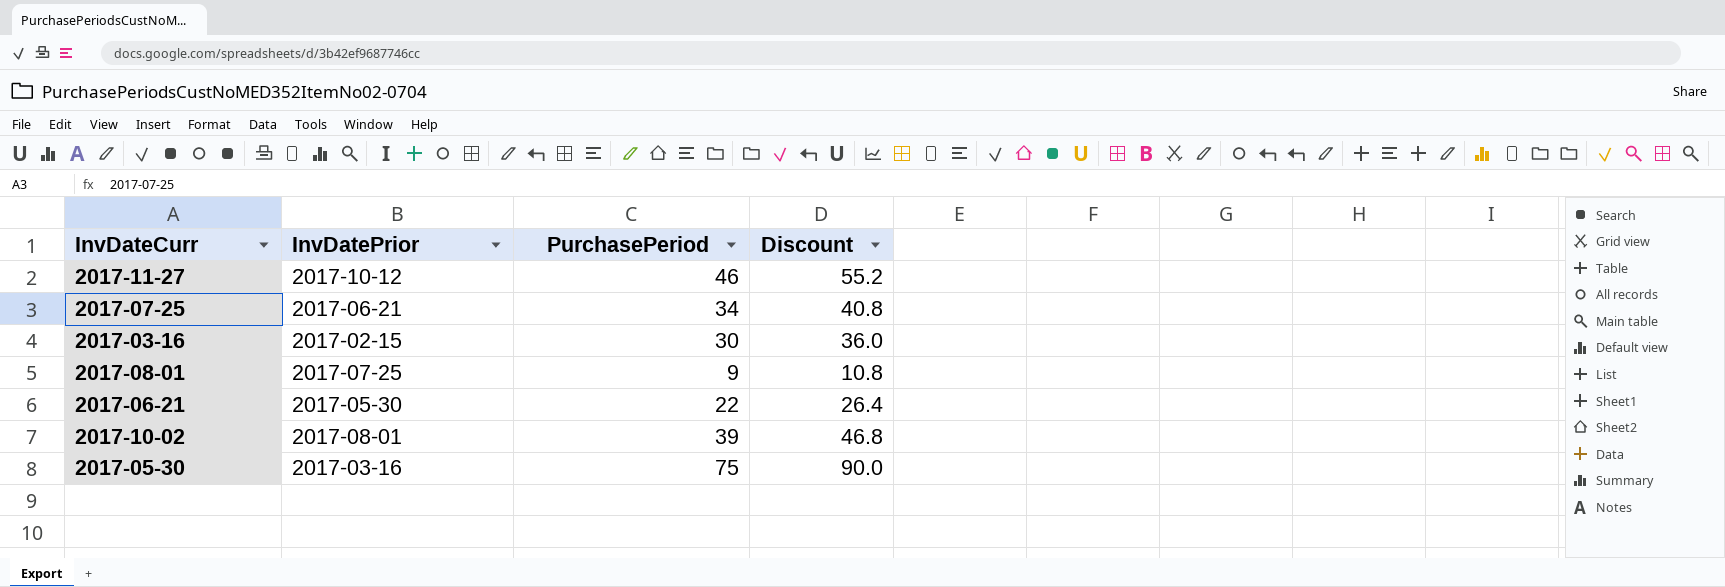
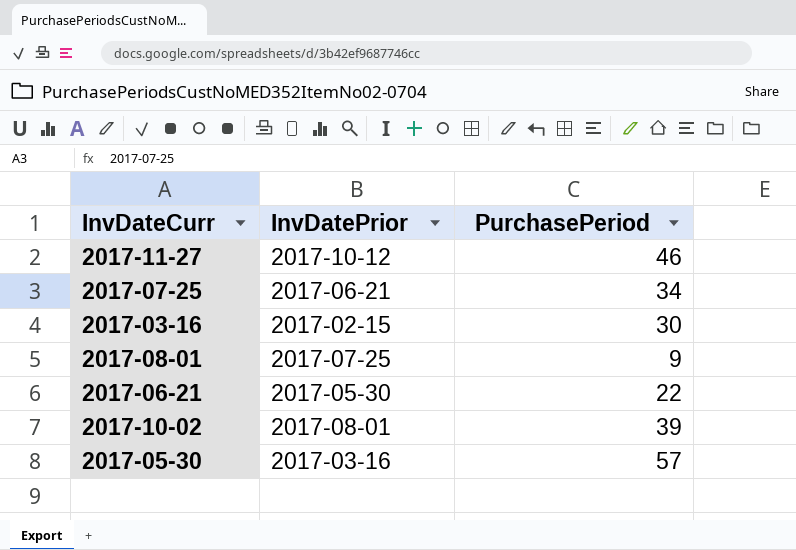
column Discount | formula: [PurchasePeriod] * 1.2 -> none
2017-05-30 | PurchasePeriod: 75 -> 57

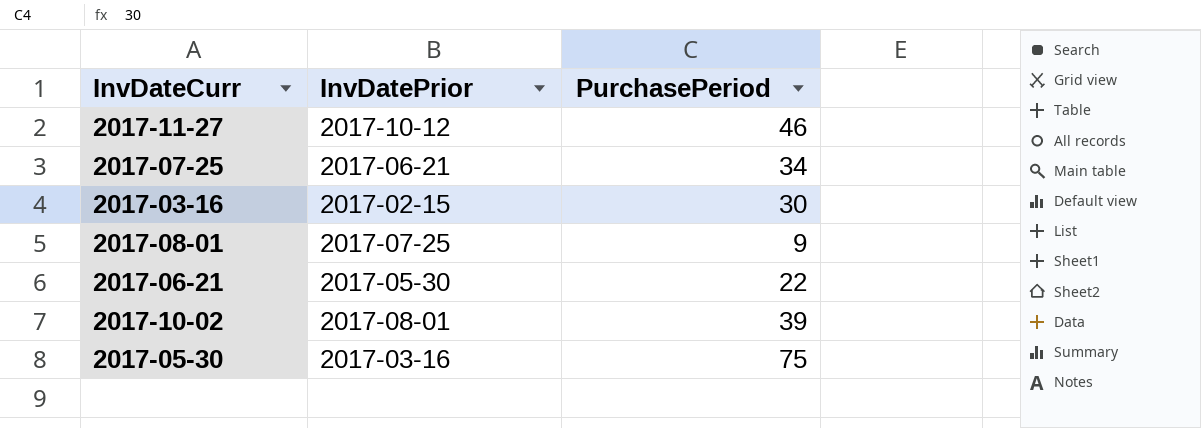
2017-05-30 | PurchasePeriod: 57 -> 75

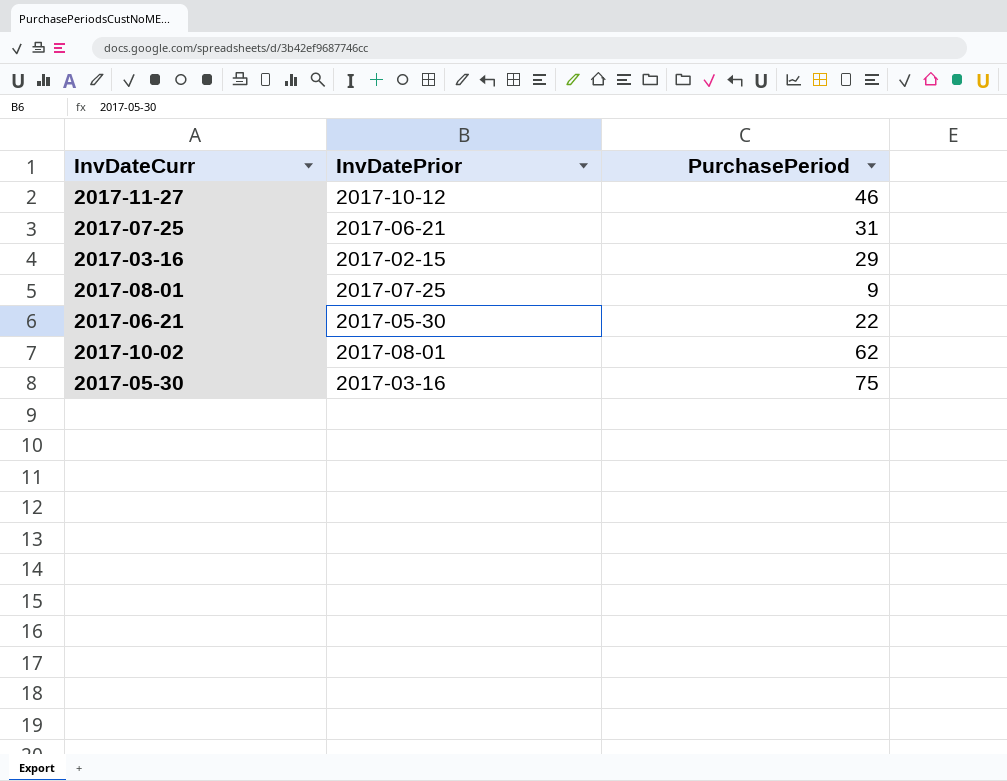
2017-07-25 | PurchasePeriod: 34 -> 31
2017-03-16 | PurchasePeriod: 30 -> 29
2017-10-02 | PurchasePeriod: 39 -> 62

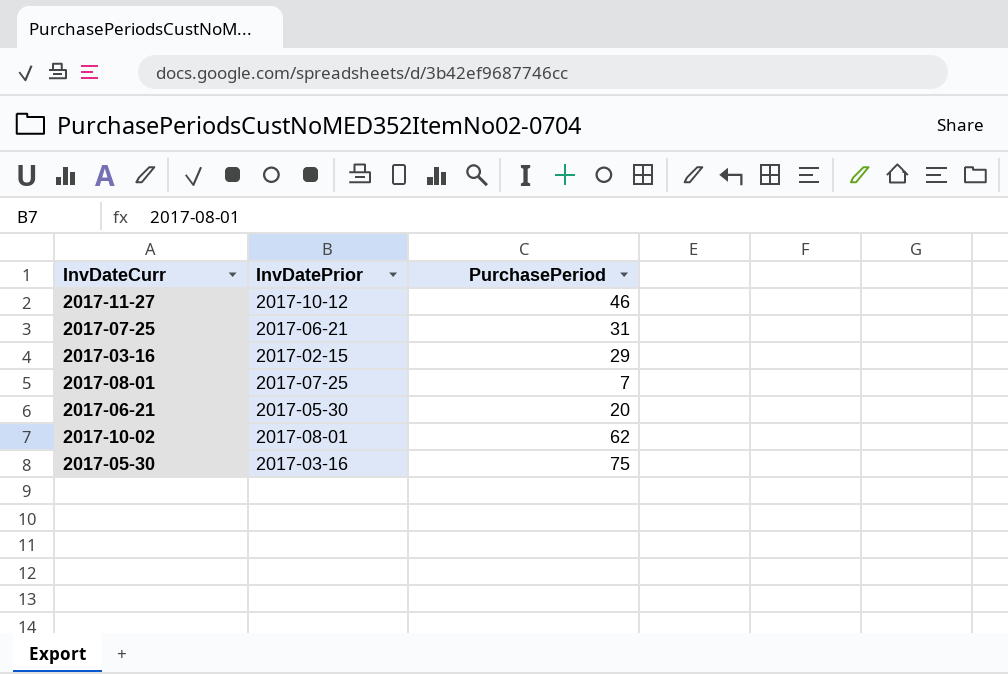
2017-08-01 | PurchasePeriod: 9 -> 7
2017-06-21 | PurchasePeriod: 22 -> 20

